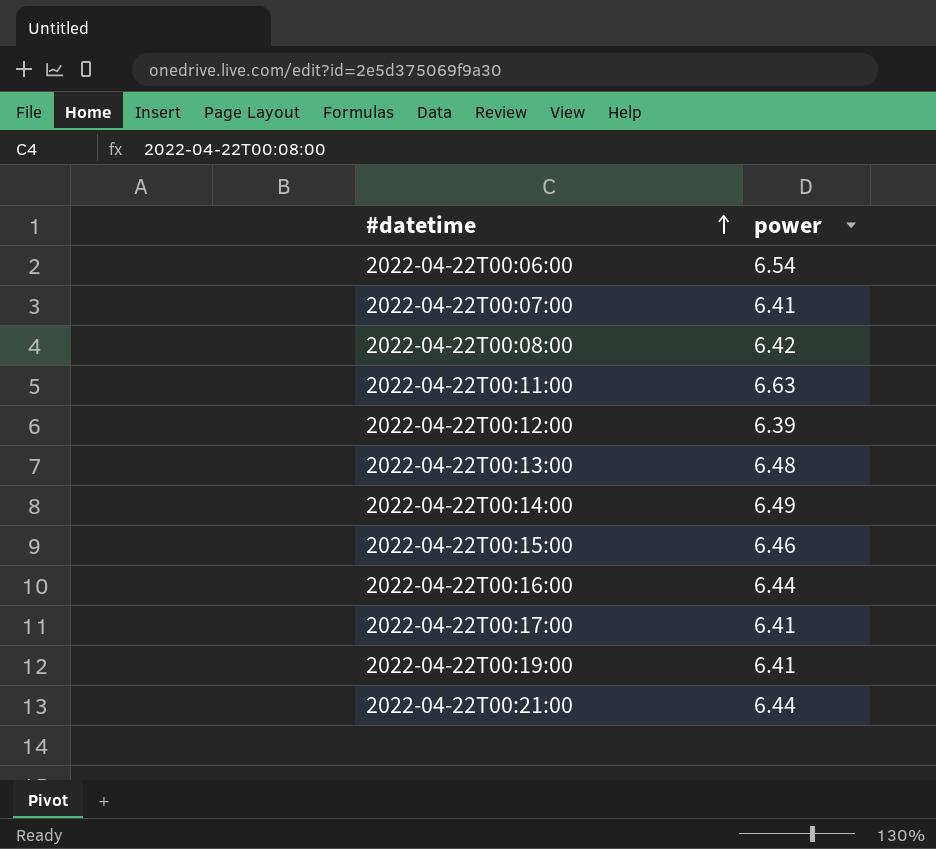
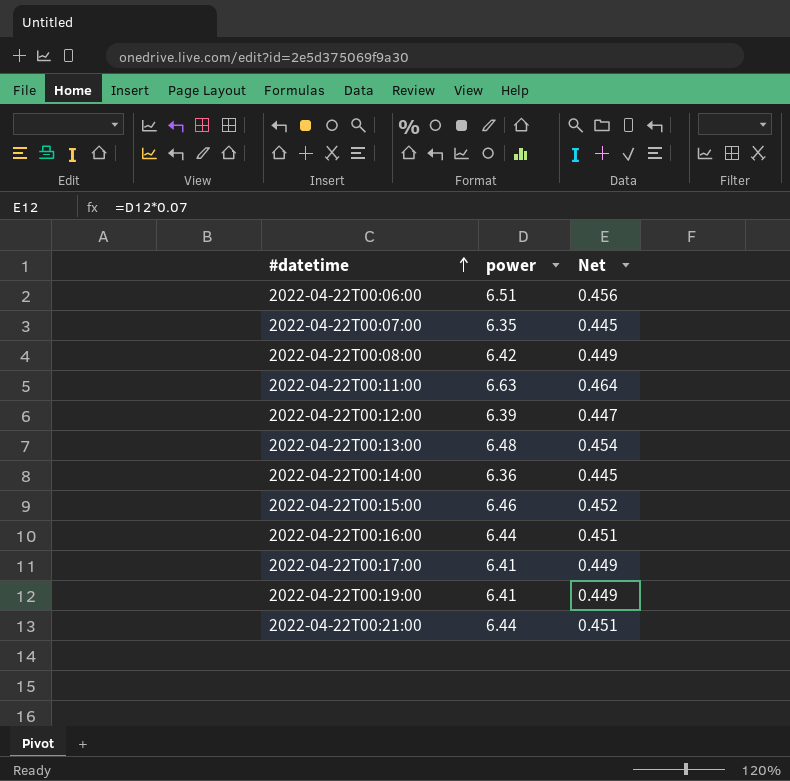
column Net | formula: none -> [power] * 0.07
2022-04-22T00:06:00 | power: 6.54 -> 6.51
2022-04-22T00:07:00 | power: 6.41 -> 6.35
2022-04-22T00:14:00 | power: 6.49 -> 6.36

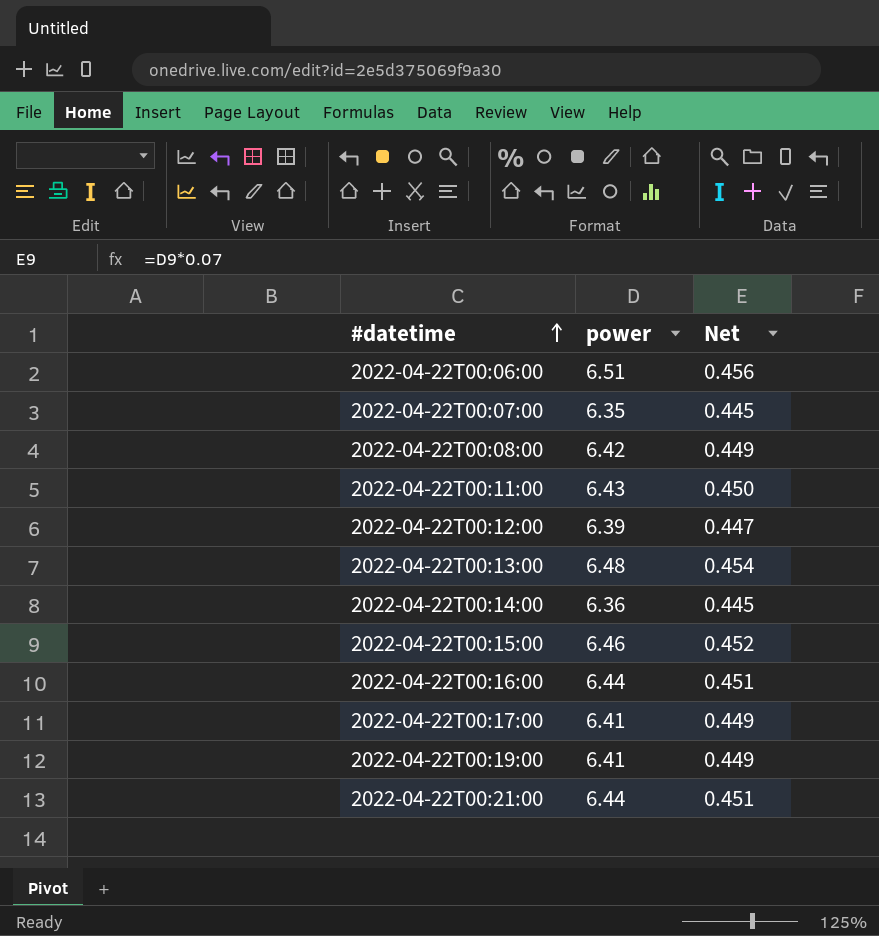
2022-04-22T00:11:00 | power: 6.63 -> 6.43
2022-04-22T00:11:00 | Net: 0.464 -> 0.450

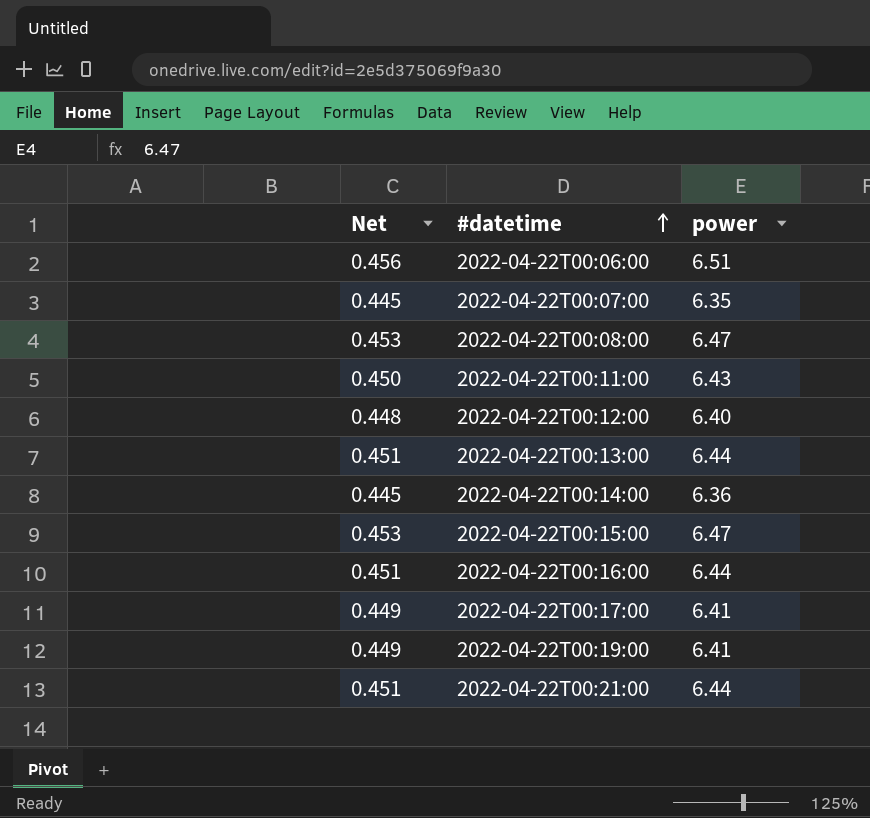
column Net | position: 3 -> 1
2022-04-22T00:08:00 | Net: 0.449 -> 0.453
2022-04-22T00:08:00 | power: 6.42 -> 6.47
2022-04-22T00:12:00 | Net: 0.447 -> 0.448
2022-04-22T00:12:00 | power: 6.39 -> 6.40
2022-04-22T00:13:00 | Net: 0.454 -> 0.451
2022-04-22T00:13:00 | power: 6.48 -> 6.44
2022-04-22T00:15:00 | Net: 0.452 -> 0.453
2022-04-22T00:15:00 | power: 6.46 -> 6.47

